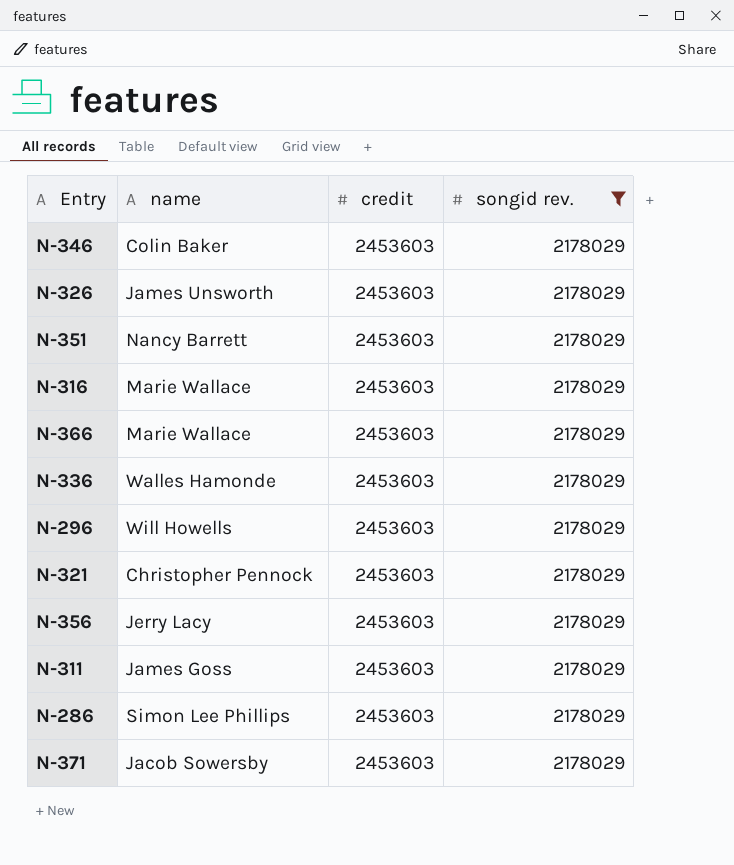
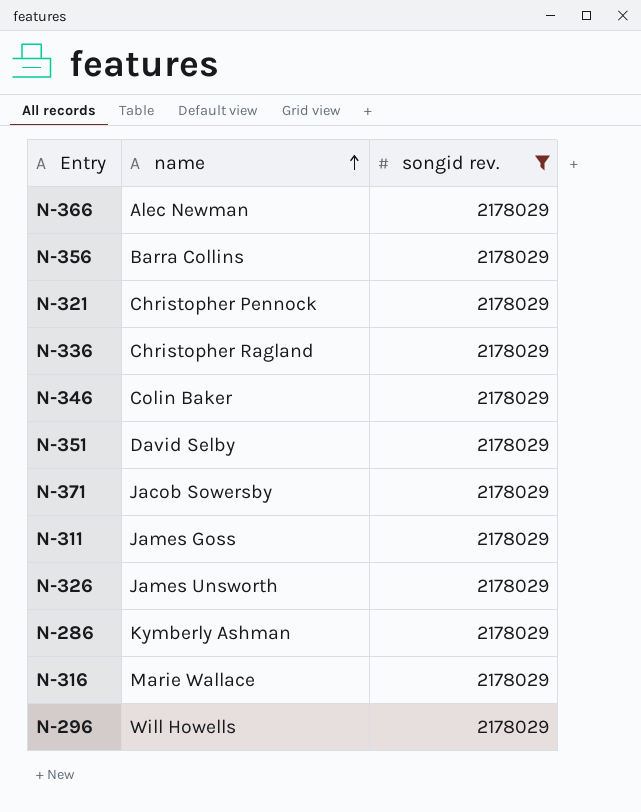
row order: none -> name ascending
column credit | position: 3 -> none
N-366 | name: Marie Wallace -> Alec Newman
N-356 | name: Jerry Lacy -> Barra Collins
N-336 | name: Walles Hamonde -> Christopher Ragland
N-351 | name: Nancy Barrett -> David Selby
N-286 | name: Simon Lee Phillips -> Kymberly Ashman

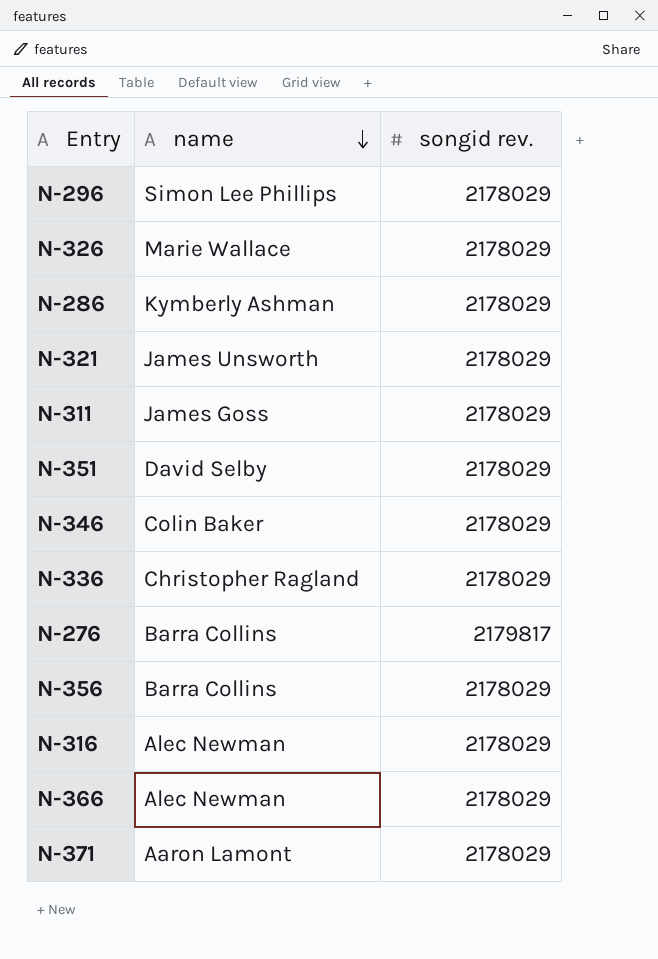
filter: songid rev. = 2178029 -> none
row order: name ascending -> name descending
N-296 | name: Will Howells -> Simon Lee Phillips
N-326 | name: James Unsworth -> Marie Wallace
N-321 | name: Christopher Pennock -> James Unsworth
N-316 | name: Marie Wallace -> Alec Newman
N-371 | name: Jacob Sowersby -> Aaron Lamont

